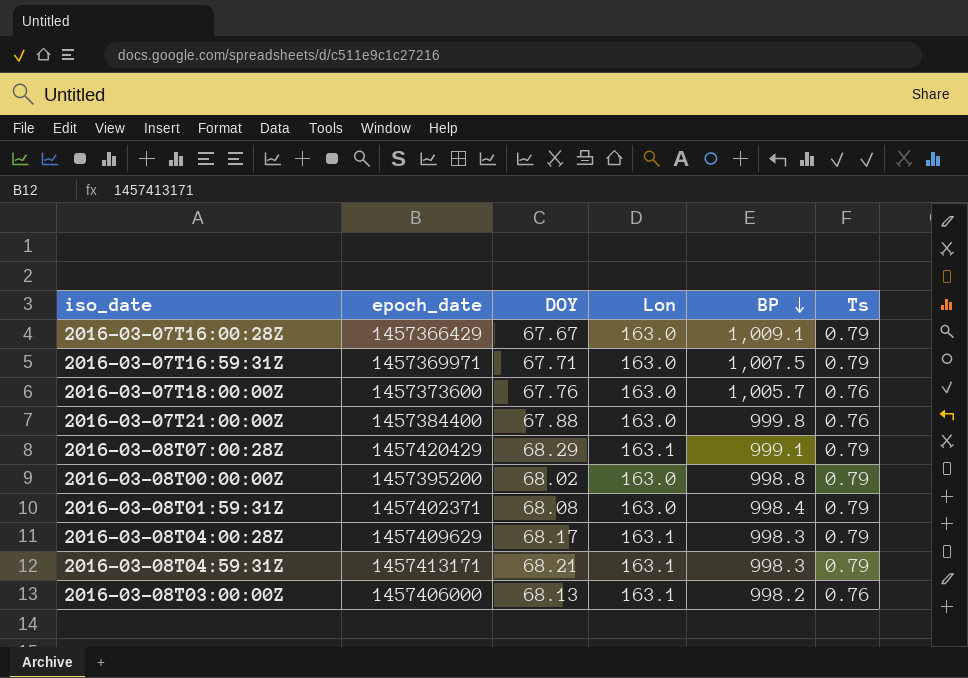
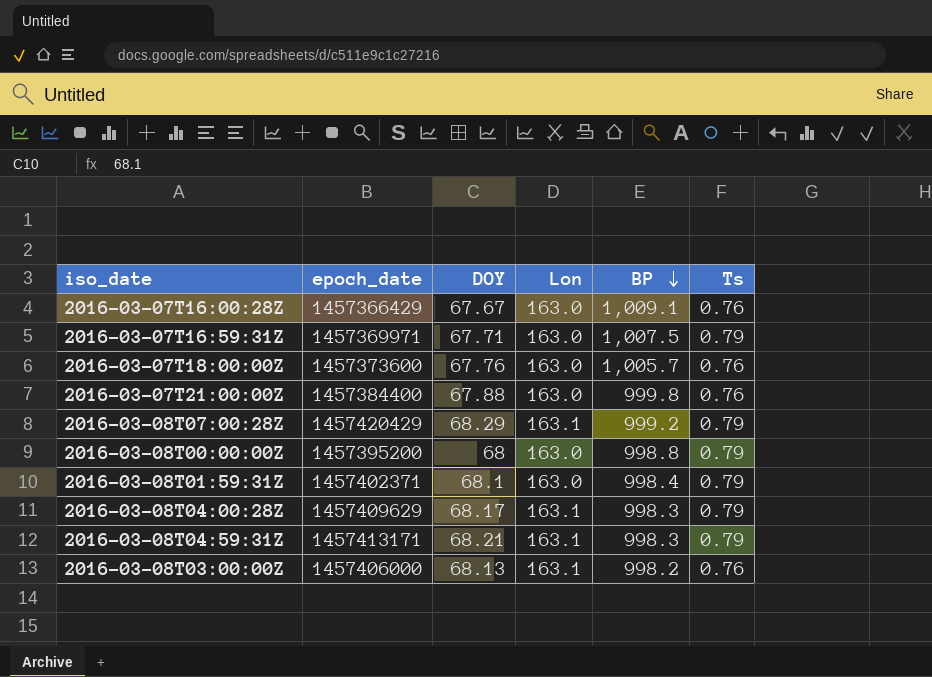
2016-03-07T16:00:28Z | Ts: 0.79 -> 0.76
2016-03-08T07:00:28Z | BP: 999.1 -> 999.2
2016-03-08T00:00:00Z | DOY: 68.02 -> 68
2016-03-08T01:59:31Z | DOY: 68.08 -> 68.1

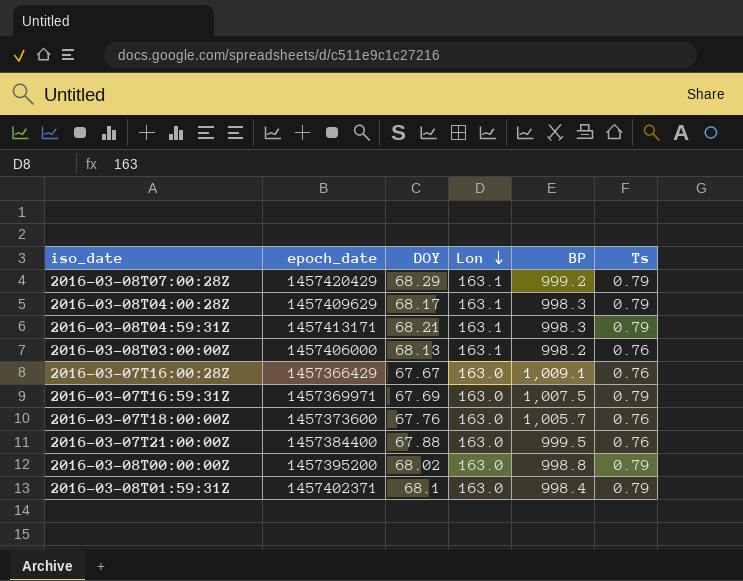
row order: BP descending -> Lon descending
2016-03-07T16:59:31Z | DOY: 67.71 -> 67.69
2016-03-07T21:00:00Z | BP: 999.8 -> 999.5
2016-03-08T00:00:00Z | DOY: 68 -> 68.02

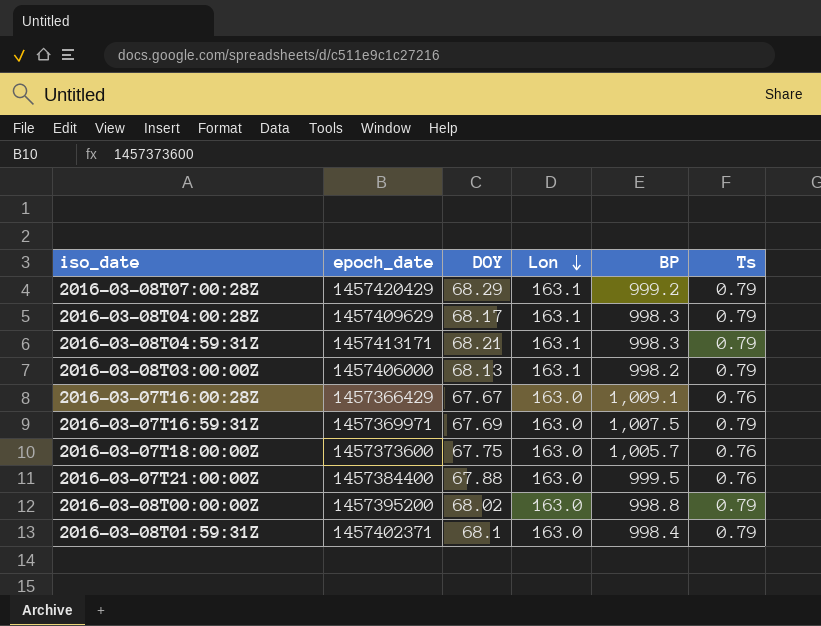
2016-03-08T03:00:00Z | Ts: 0.76 -> 0.79
2016-03-07T18:00:00Z | DOY: 67.76 -> 67.75

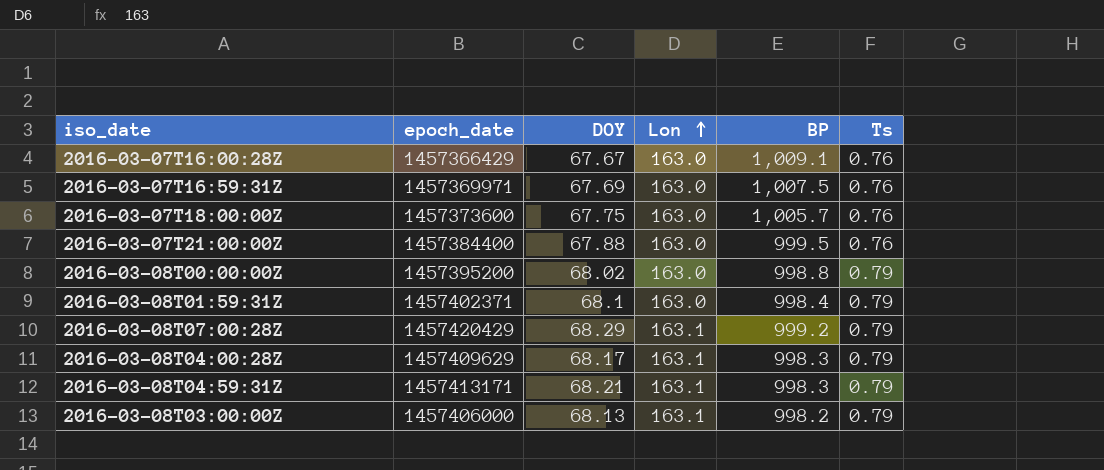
row order: Lon descending -> Lon ascending
2016-03-07T16:59:31Z | Ts: 0.79 -> 0.76

